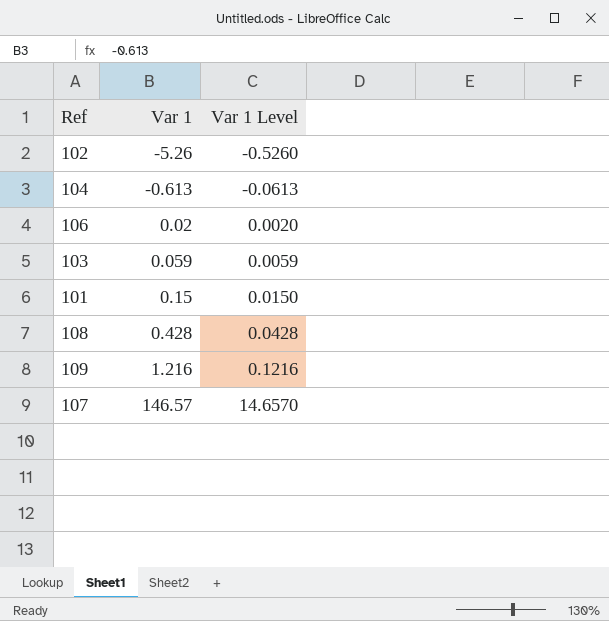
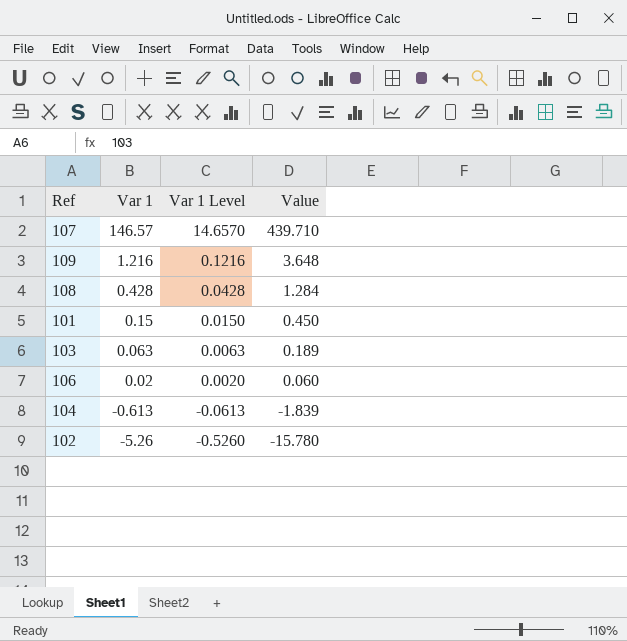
row order: Var 1 ascending -> Var 1 descending
column Value | formula: none -> [Var 1] * 3
103 | Var 1: 0.059 -> 0.063
103 | Var 1 Level: 0.0059 -> 0.0063

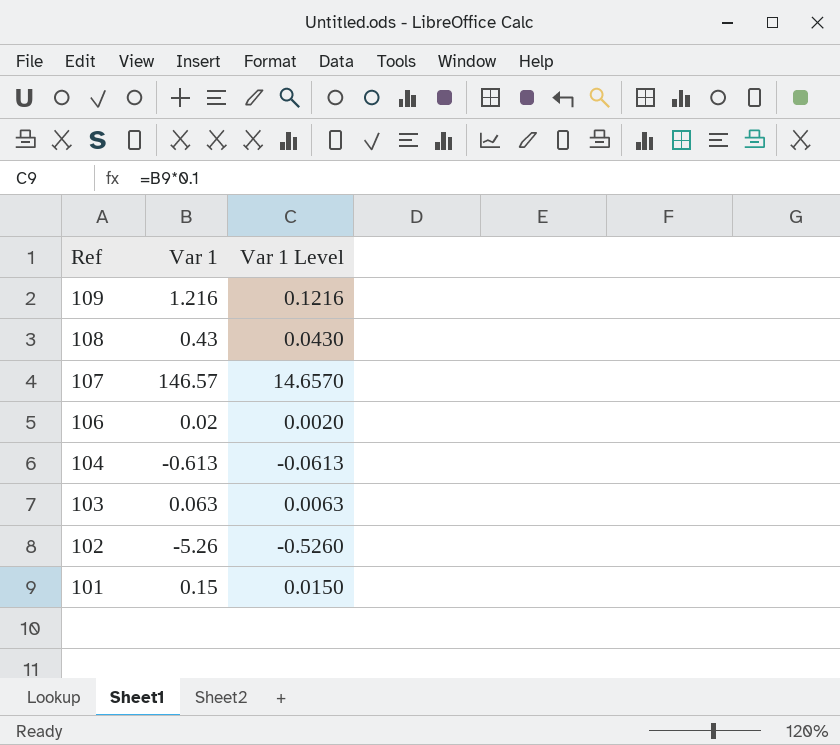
row order: Var 1 descending -> Ref descending
column Value | formula: [Var 1] * 3 -> none
108 | Var 1: 0.428 -> 0.43
108 | Var 1 Level: 0.0428 -> 0.0430

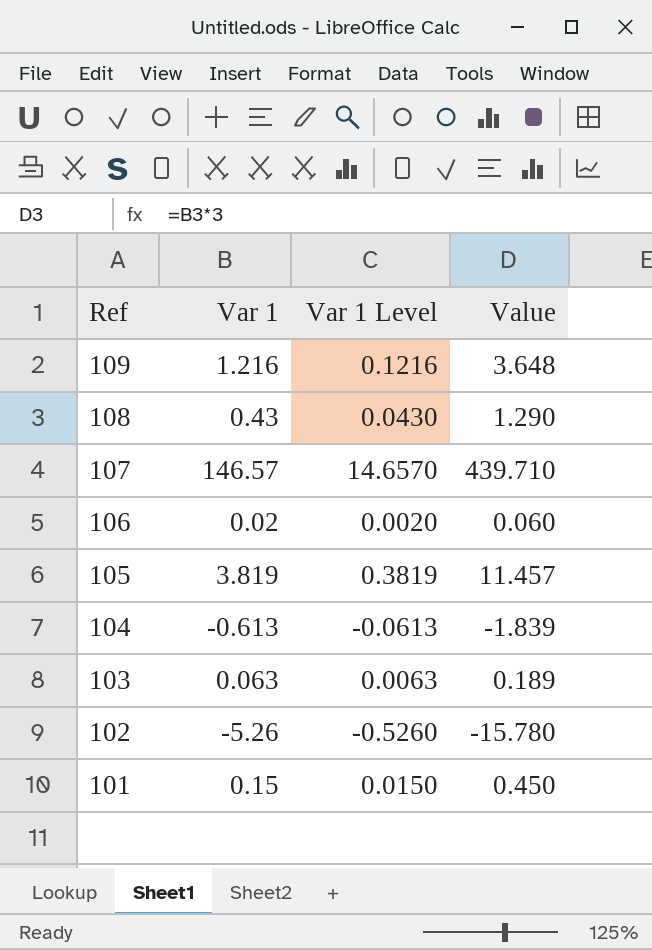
column Value | formula: none -> [Var 1] * 3
row 105: none -> 3.819 | 0.3819 | 11.457

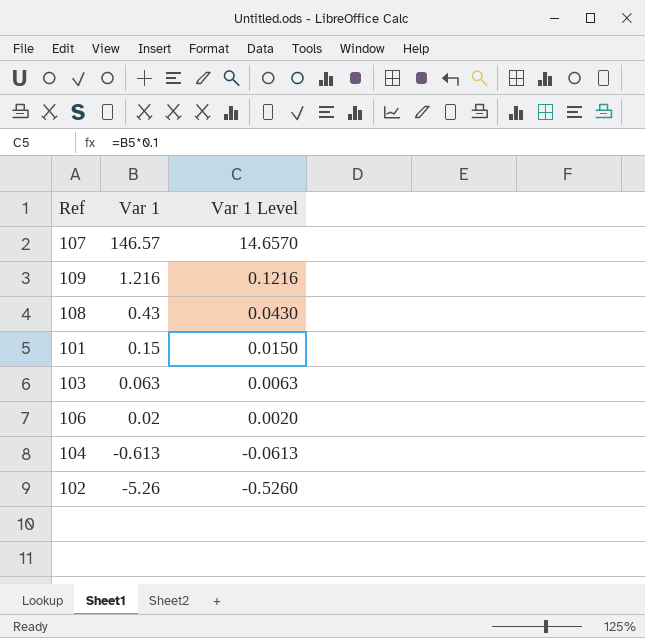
row order: Ref descending -> Var 1 descending
column Value | formula: [Var 1] * 3 -> none
row 105: 3.819 | 0.3819 | 11.457 -> none

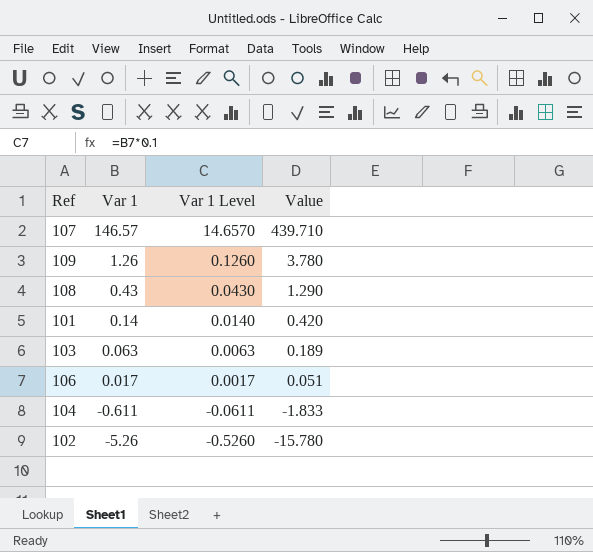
column Value | formula: none -> [Var 1] * 3
109 | Var 1: 1.216 -> 1.26
109 | Var 1 Level: 0.1216 -> 0.1260
101 | Var 1: 0.15 -> 0.14
101 | Var 1 Level: 0.0150 -> 0.0140
106 | Var 1: 0.02 -> 0.017
106 | Var 1 Level: 0.0020 -> 0.0017
104 | Var 1: -0.613 -> -0.611
104 | Var 1 Level: -0.0613 -> -0.0611

